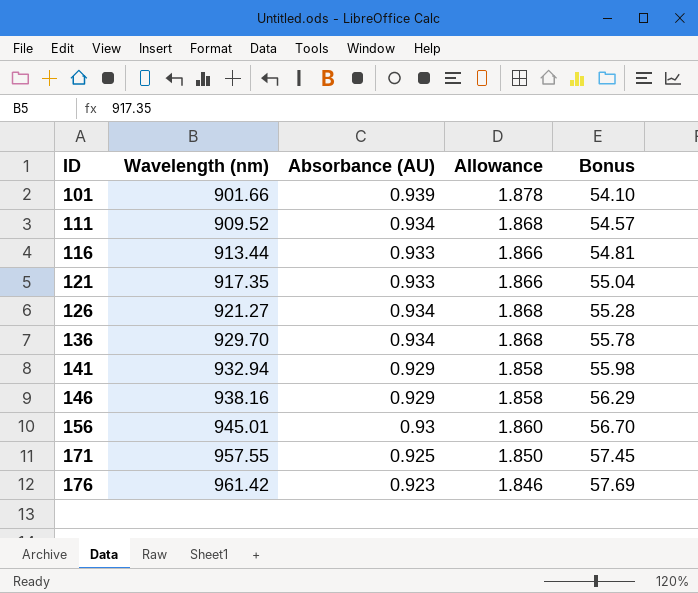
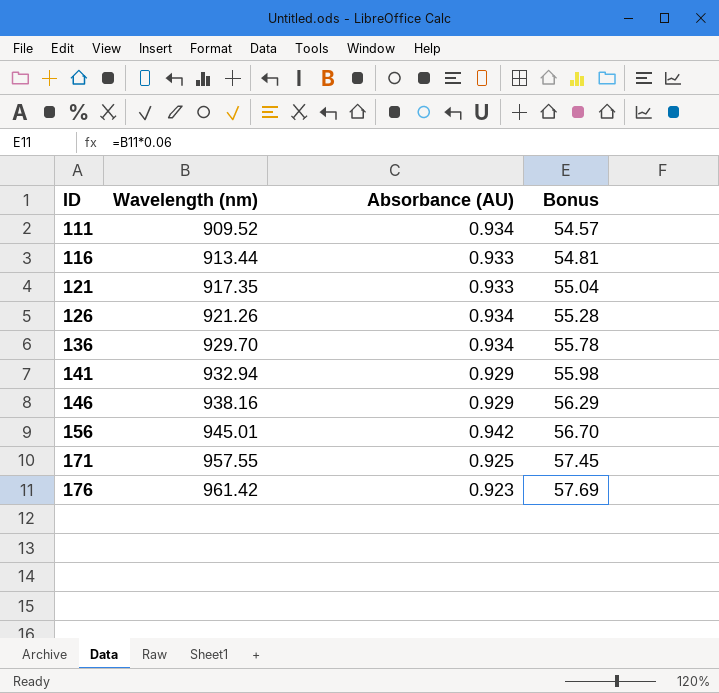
column Allowance | formula: [Absorbance (AU)] * 2 -> none
row 101: 901.66 | 0.939 | 1.878 | 54.10 -> none
126 | Wavelength (nm): 921.27 -> 921.26
156 | Absorbance (AU): 0.93 -> 0.942

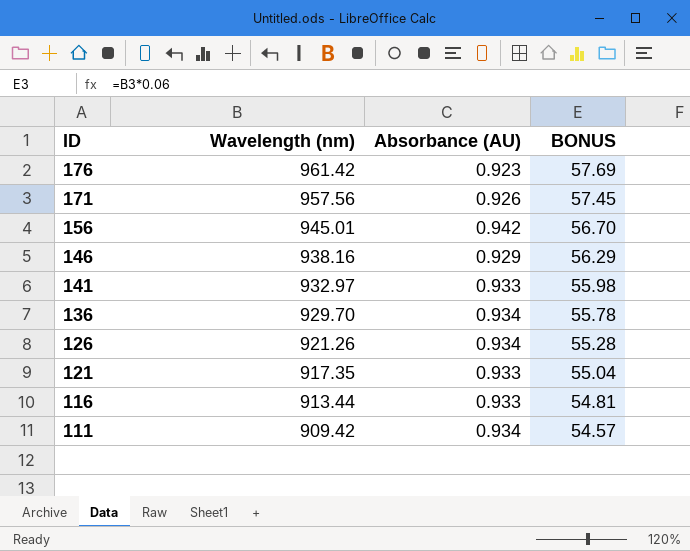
row order: ID ascending -> ID descending
column name: Bonus -> BONUS
171 | Wavelength (nm): 957.55 -> 957.56
171 | Absorbance (AU): 0.925 -> 0.926
141 | Wavelength (nm): 932.94 -> 932.97
141 | Absorbance (AU): 0.929 -> 0.933
111 | Wavelength (nm): 909.52 -> 909.42

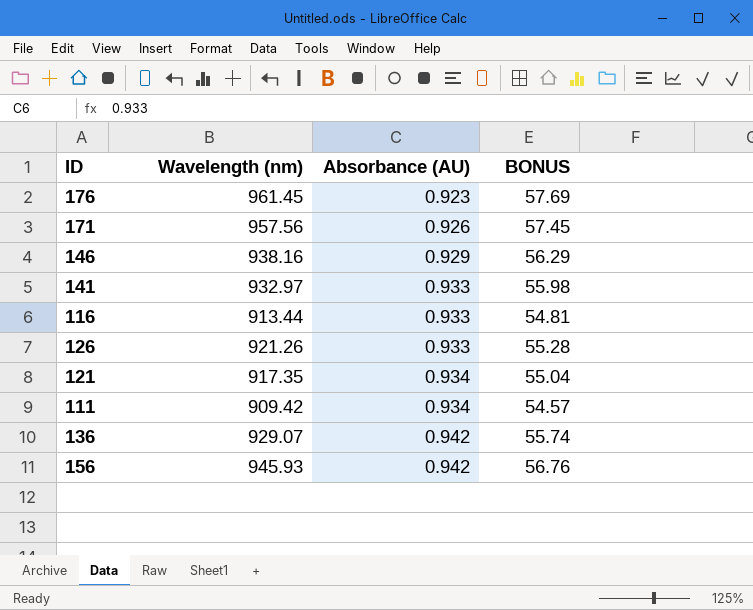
row order: ID descending -> Absorbance (AU) ascending
176 | Wavelength (nm): 961.42 -> 961.45
126 | Absorbance (AU): 0.934 -> 0.933
121 | Absorbance (AU): 0.933 -> 0.934
136 | Wavelength (nm): 929.70 -> 929.07
136 | Absorbance (AU): 0.934 -> 0.942
136 | BONUS: 55.78 -> 55.74
156 | Wavelength (nm): 945.01 -> 945.93
156 | BONUS: 56.70 -> 56.76

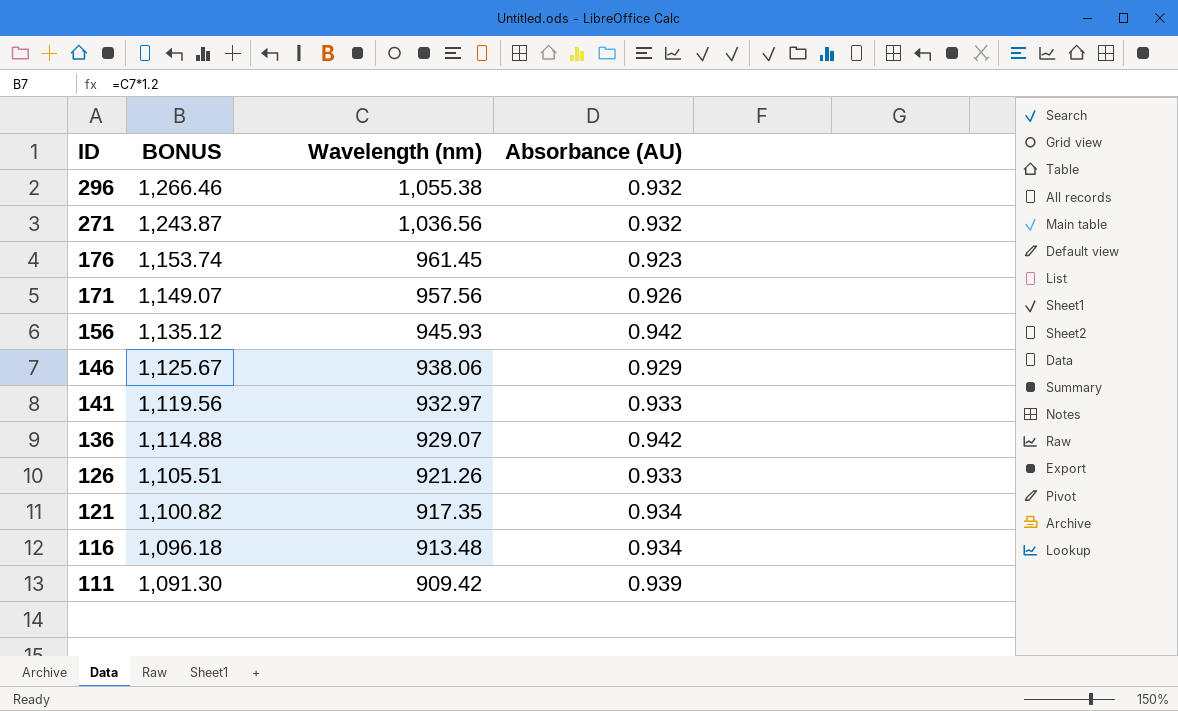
row order: Absorbance (AU) ascending -> ID descending
column BONUS | formula: [Wavelength (nm)] * 0.06 -> [Wavelength (nm)] * 1.2
column BONUS | position: 4 -> 2
row 296: none -> 1,266.46 | 1,055.38 | 0.932
row 271: none -> 1,243.87 | 1,036.56 | 0.932
146 | Wavelength (nm): 938.16 -> 938.06
116 | Wavelength (nm): 913.44 -> 913.48
116 | Absorbance (AU): 0.933 -> 0.934
111 | Absorbance (AU): 0.934 -> 0.939

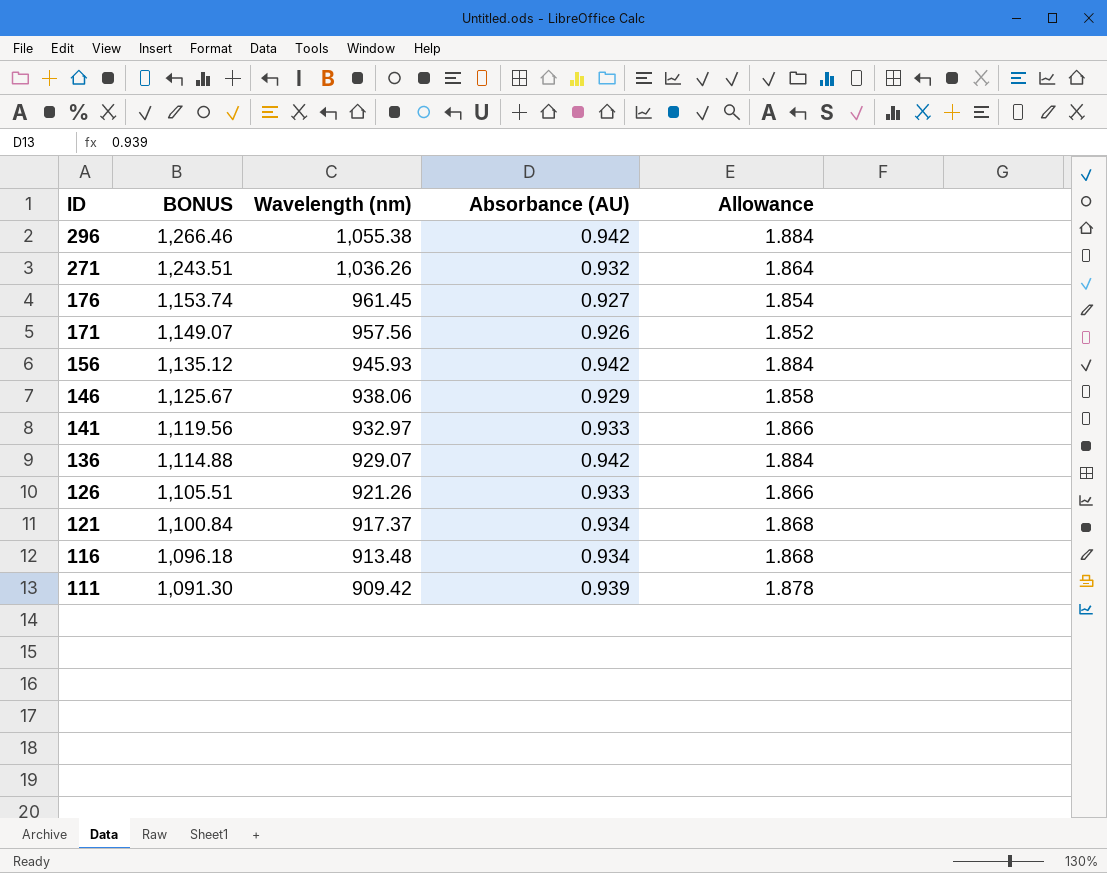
column Allowance | formula: none -> [Absorbance (AU)] * 2
296 | Absorbance (AU): 0.932 -> 0.942
271 | BONUS: 1,243.87 -> 1,243.51
271 | Wavelength (nm): 1,036.56 -> 1,036.26
176 | Absorbance (AU): 0.923 -> 0.927
121 | BONUS: 1,100.82 -> 1,100.84
121 | Wavelength (nm): 917.35 -> 917.37

